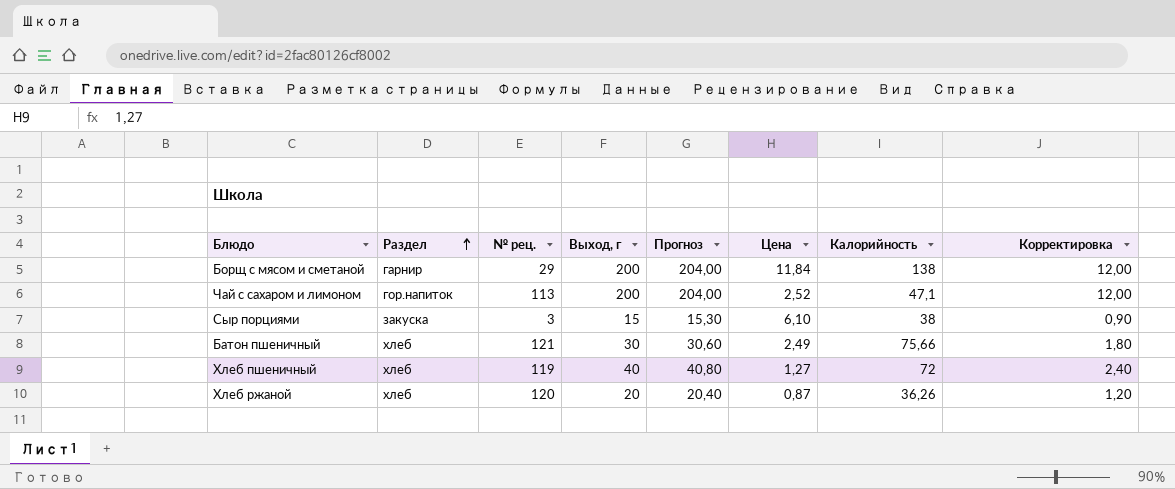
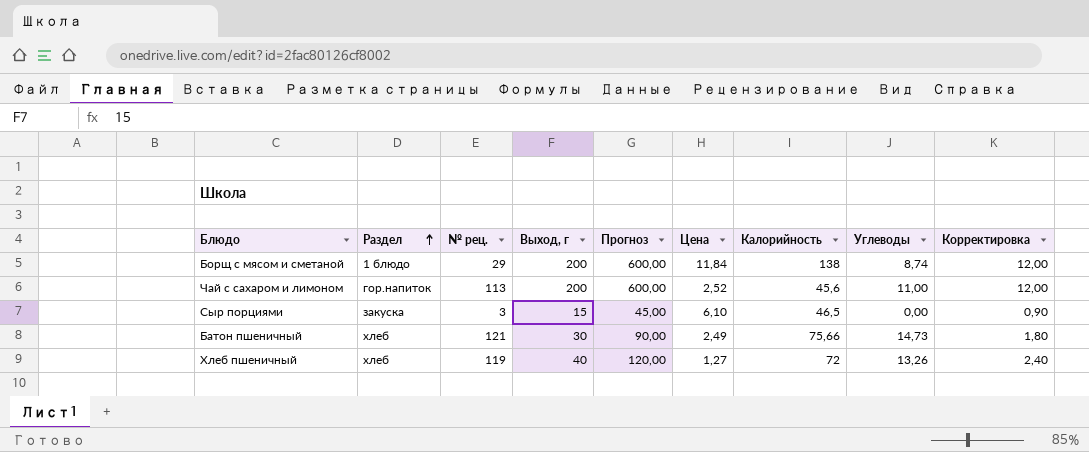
column Прогноз | formula: [Выход, г] * 1,02 -> [Выход, г] * 3
column Углеводы | position: none -> 8
row Хлеб ржаной: хлеб | 120 | 20 | 20,40 | 0,87 | 36,26 | 1,20 -> none
Борщ с мясом и сметаной | Раздел: гарнир -> 1 блюдо
Чай с сахаром и лимоном | Калорийность: 47,1 -> 45,6
Сыр порциями | Калорийность: 38 -> 46,5

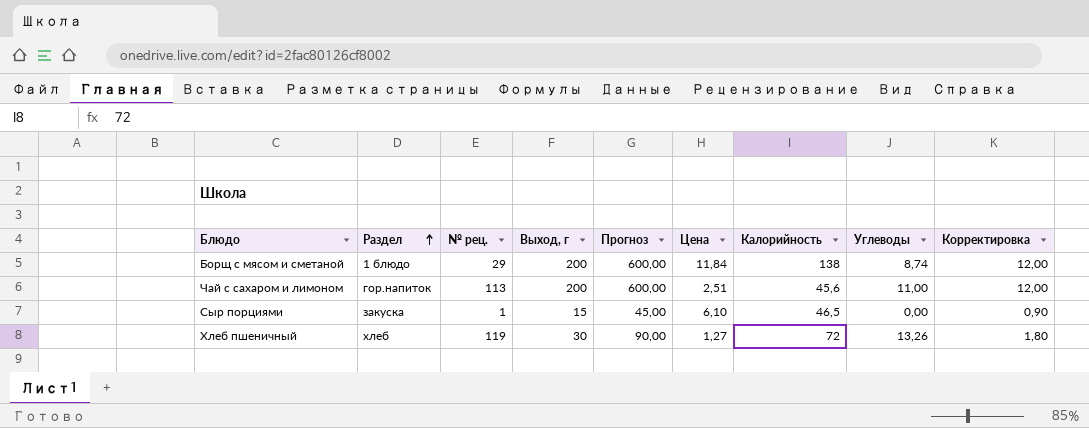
row Батон пшеничный: хлеб | 121 | 30 | 90,00 | 2,49 | 75,66 | 14,73 | 1,80 -> none
Чай с сахаром и лимоном | Цена: 2,52 -> 2,51
Сыр порциями | № рец.: 3 -> 1
Хлеб пшеничный | Выход, г: 40 -> 30
Хлеб пшеничный | Прогноз: 120,00 -> 90,00
Хлеб пшеничный | Корректировка: 2,40 -> 1,80

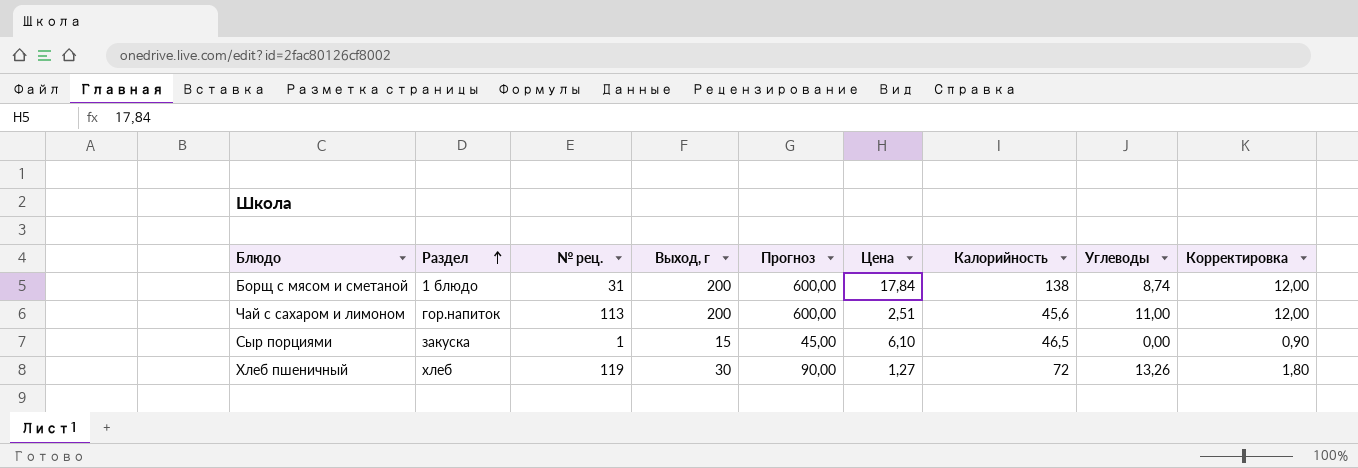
Борщ с мясом и сметаной | № рец.: 29 -> 31
Борщ с мясом и сметаной | Цена: 11,84 -> 17,84

